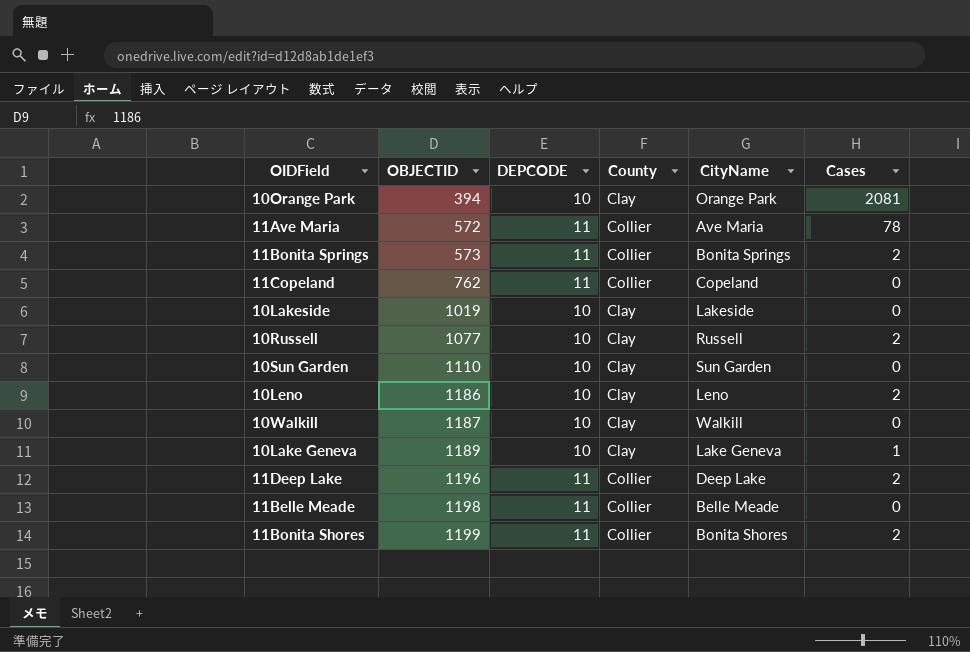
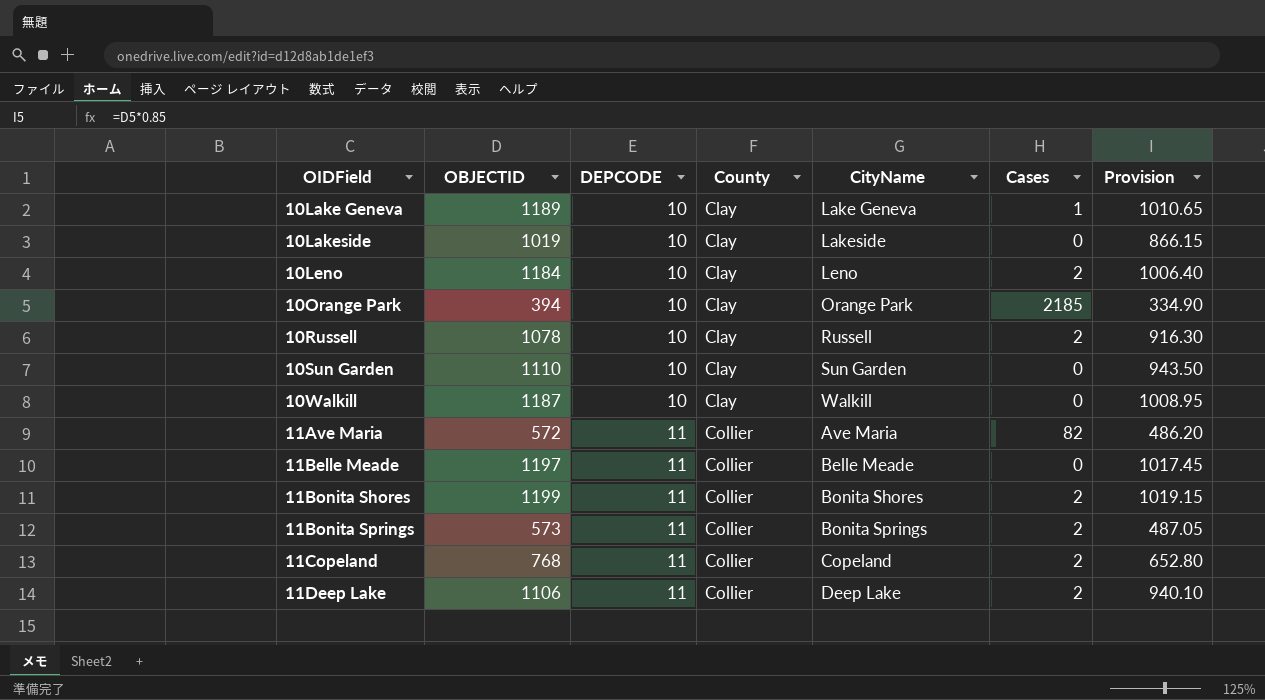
row order: OBJECTID ascending -> OIDField ascending
column Provision | formula: none -> [OBJECTID] * 0.85
10Leno | OBJECTID: 1186 -> 1184
10Orange Park | Cases: 2081 -> 2185
10Russell | OBJECTID: 1077 -> 1078
11Ave Maria | Cases: 78 -> 82
11Belle Meade | OBJECTID: 1198 -> 1197
11Copeland | OBJECTID: 762 -> 768
11Copeland | Cases: 0 -> 2
11Deep Lake | OBJECTID: 1196 -> 1106

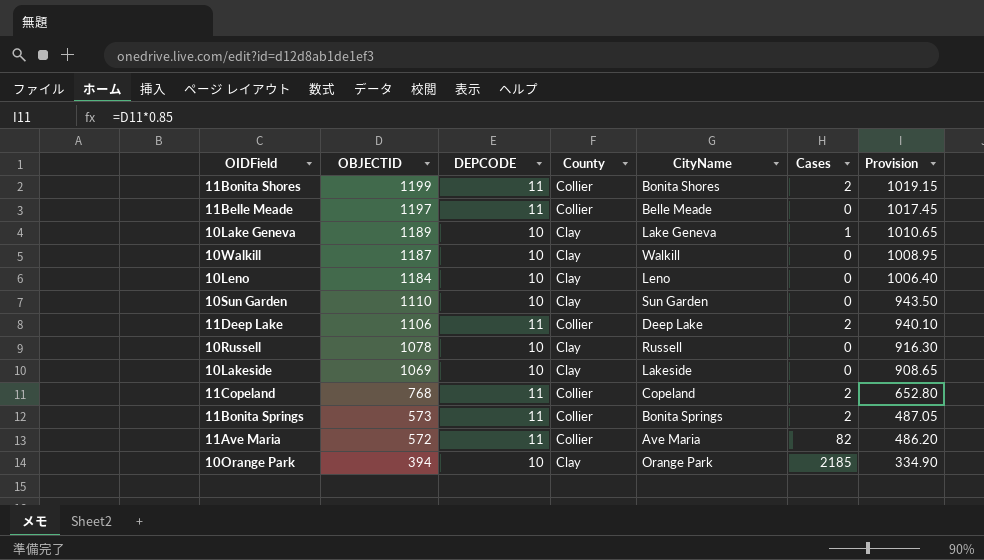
row order: OIDField ascending -> OBJECTID descending
10Leno | Cases: 2 -> 0
10Russell | Cases: 2 -> 0
10Lakeside | OBJECTID: 1019 -> 1069
10Lakeside | Provision: 866.15 -> 908.65

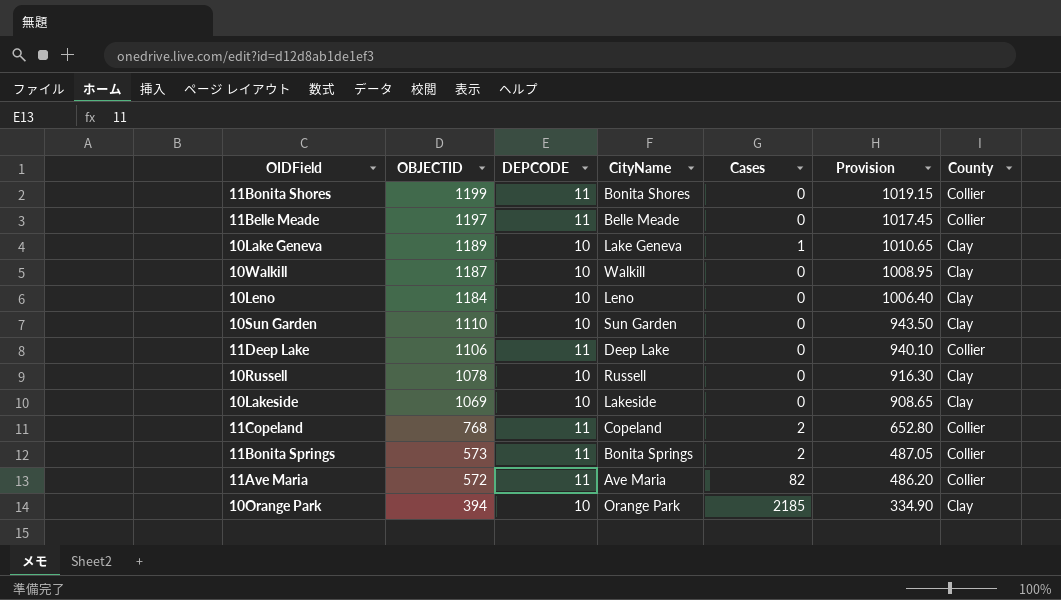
column County | position: 4 -> 7
11Bonita Shores | Cases: 2 -> 0
11Deep Lake | Cases: 2 -> 0

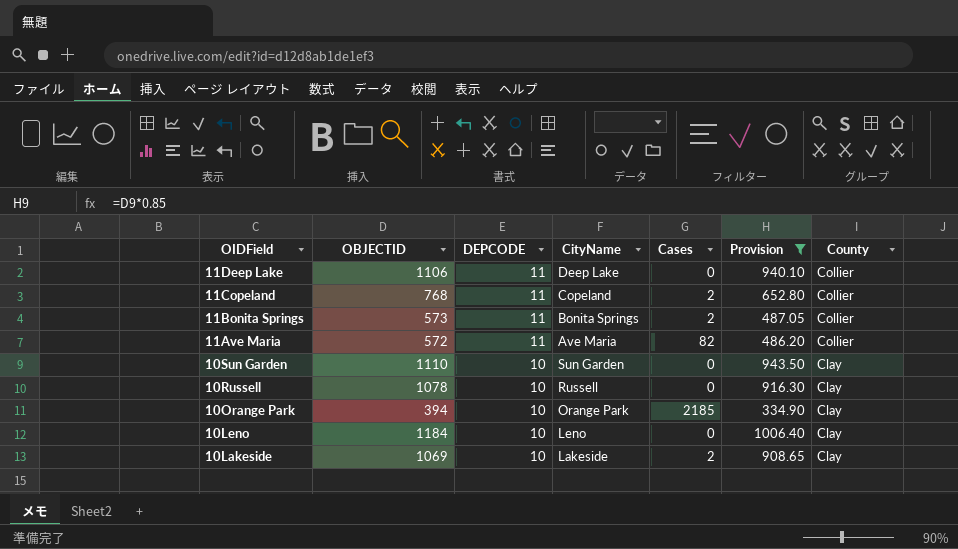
filter: none -> Provision <= 1006.40
row order: OBJECTID descending -> OIDField descending
10Lakeside | Cases: 0 -> 2

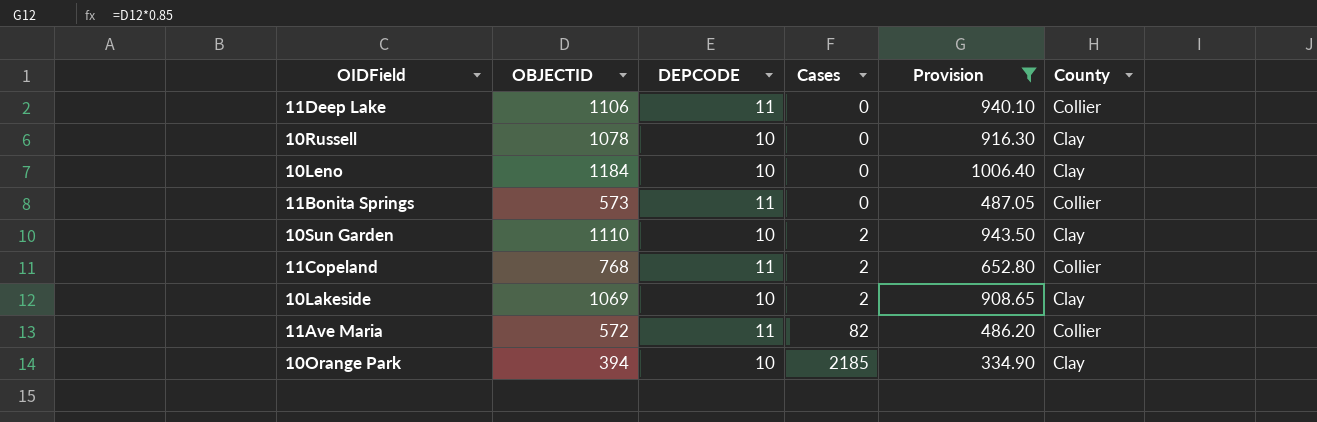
row order: OIDField descending -> Cases ascending
column CityName | position: 4 -> none
11Bonita Springs | Cases: 2 -> 0
10Sun Garden | Cases: 0 -> 2

